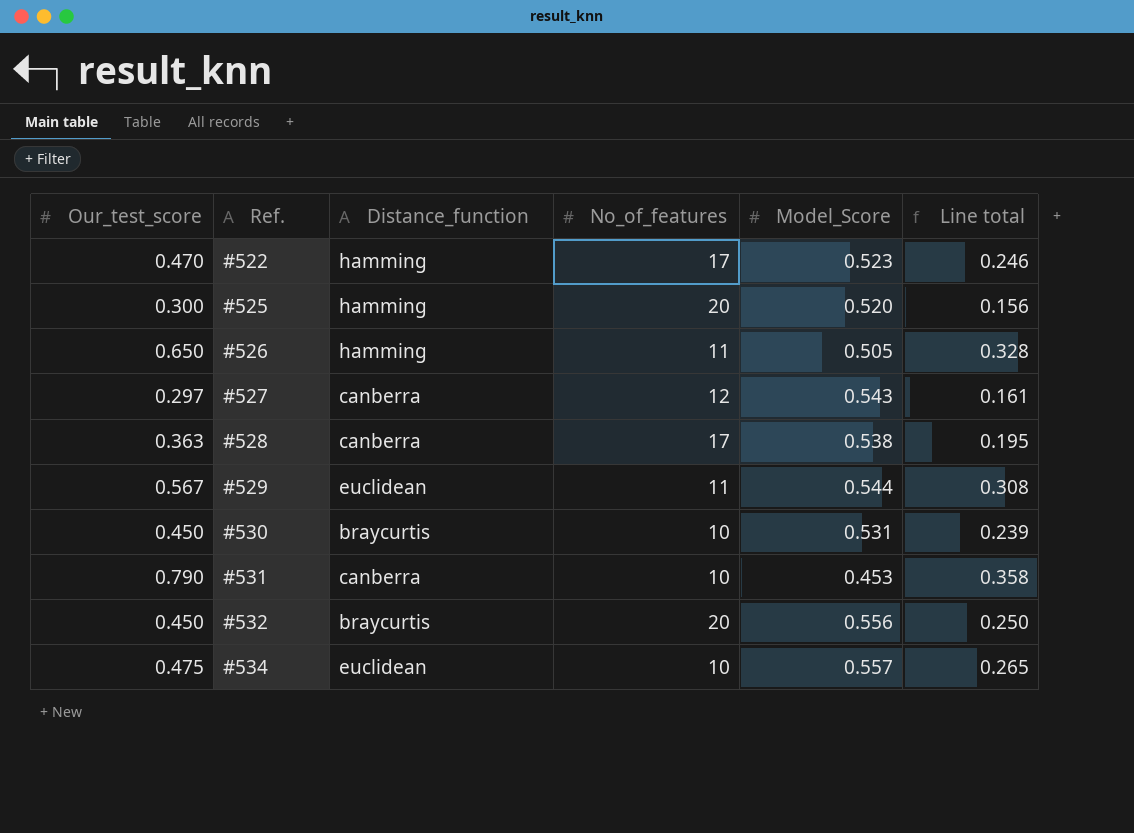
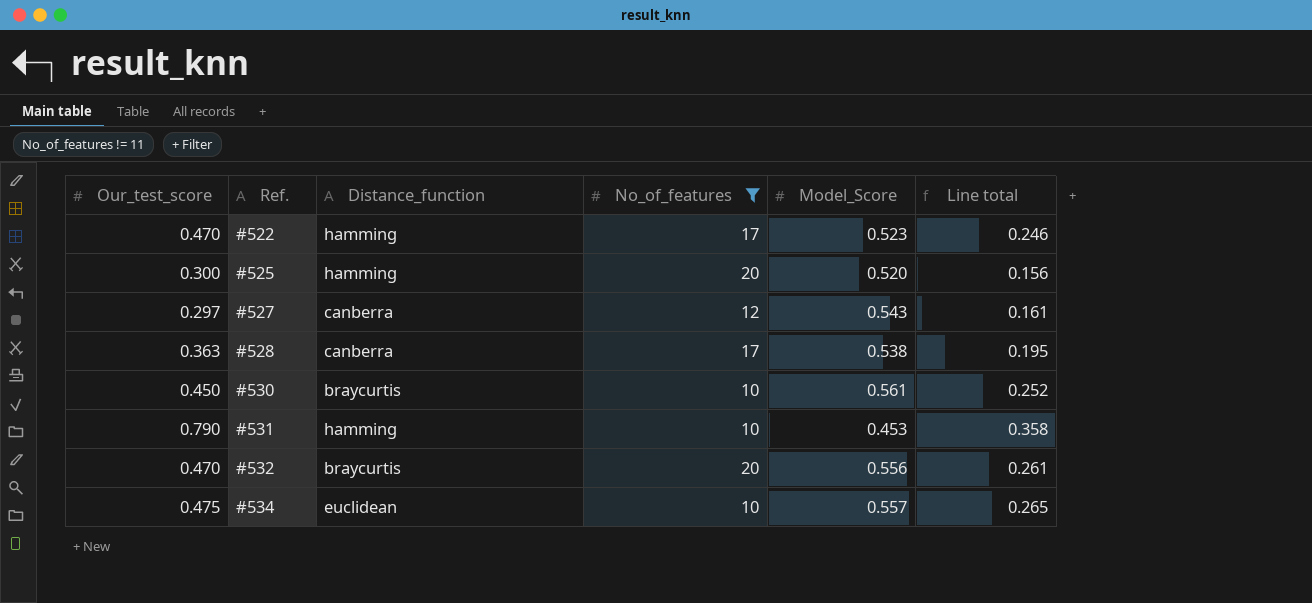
filter: none -> No_of_features != 11
#530 | Model_Score: 0.531 -> 0.561
#530 | Line total: 0.239 -> 0.252
#531 | Distance_function: canberra -> hamming
#532 | Our_test_score: 0.450 -> 0.470
#532 | Line total: 0.250 -> 0.261

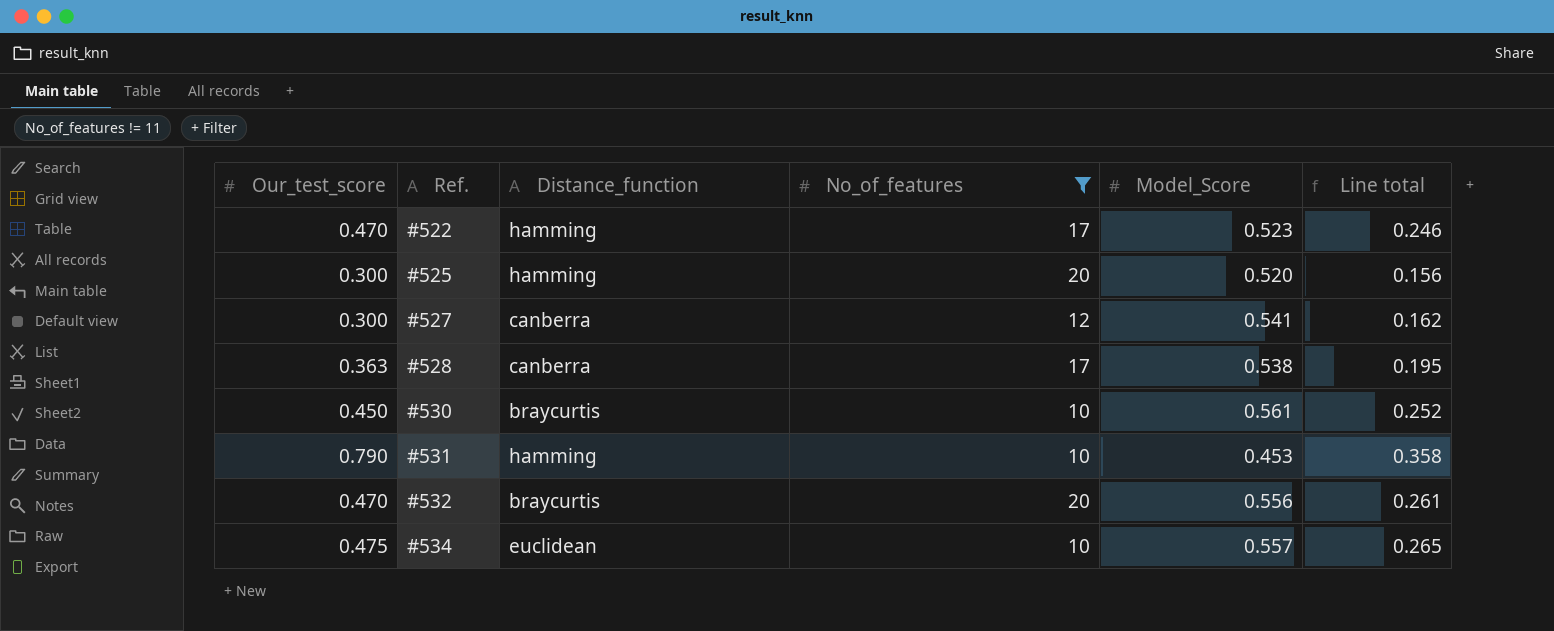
#527 | Our_test_score: 0.297 -> 0.300
#527 | Model_Score: 0.543 -> 0.541
#527 | Line total: 0.161 -> 0.162

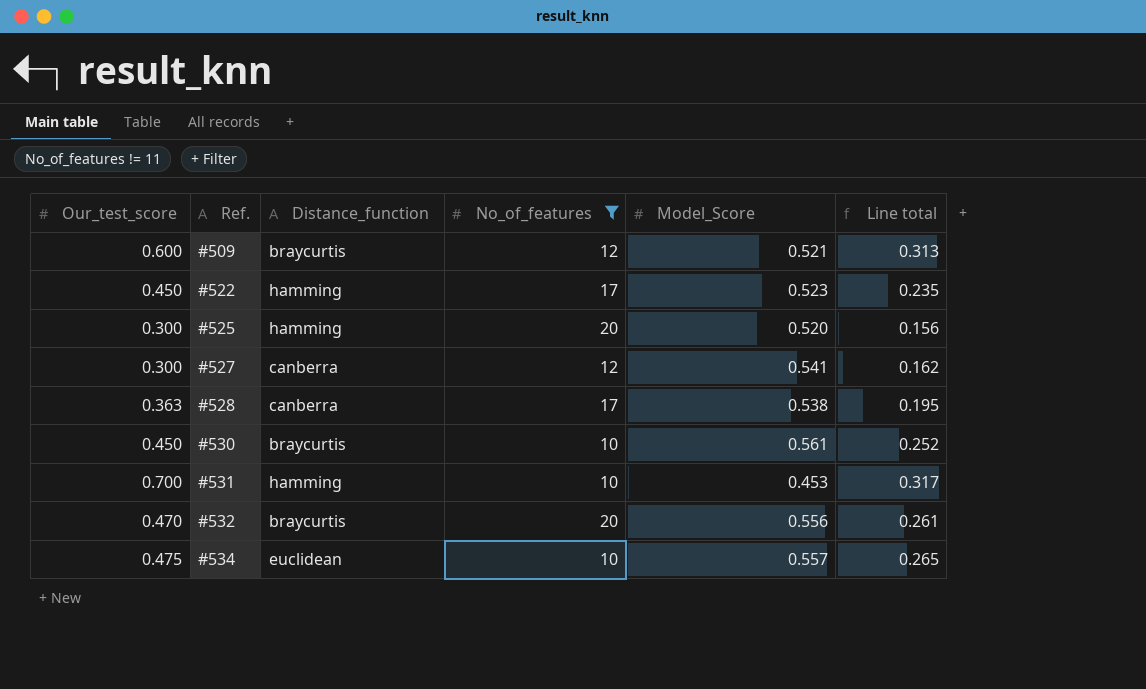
row #509: none -> 0.600 | braycurtis | 12 | 0.521 | 0.313
#522 | Our_test_score: 0.470 -> 0.450
#522 | Line total: 0.246 -> 0.235
#531 | Our_test_score: 0.790 -> 0.700
#531 | Line total: 0.358 -> 0.317

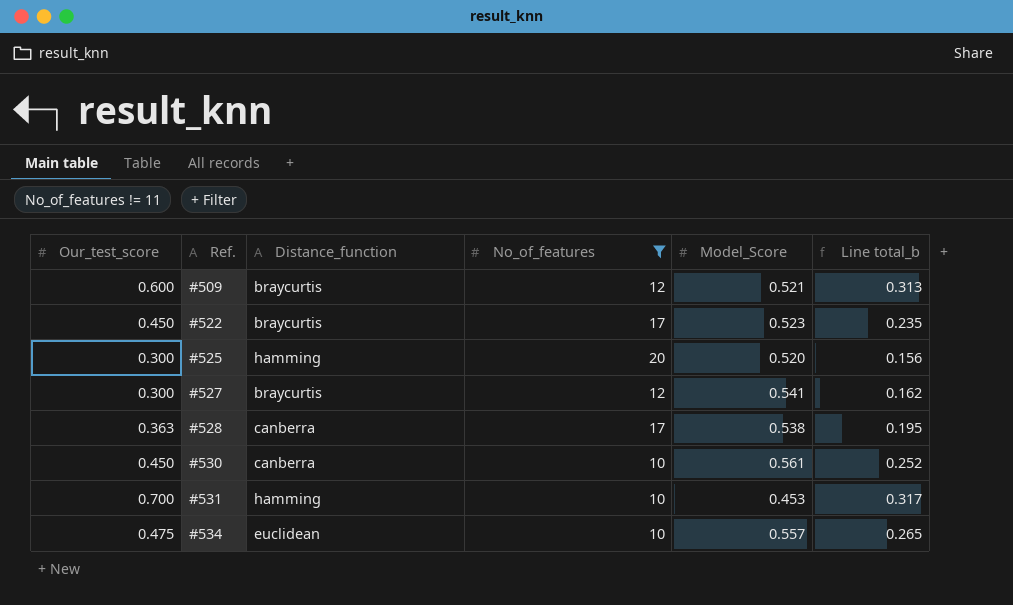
column name: Line total -> Line total_b
row #532: 0.470 | braycurtis | 20 | 0.556 | 0.261 -> none
#522 | Distance_function: hamming -> braycurtis
#527 | Distance_function: canberra -> braycurtis
#530 | Distance_function: braycurtis -> canberra

